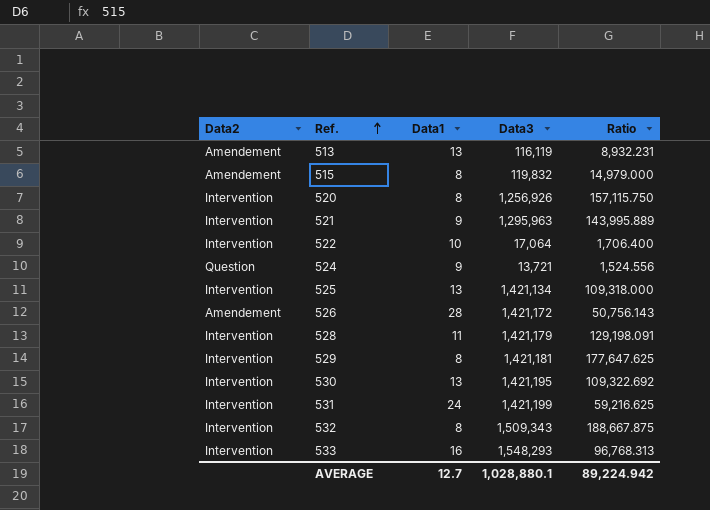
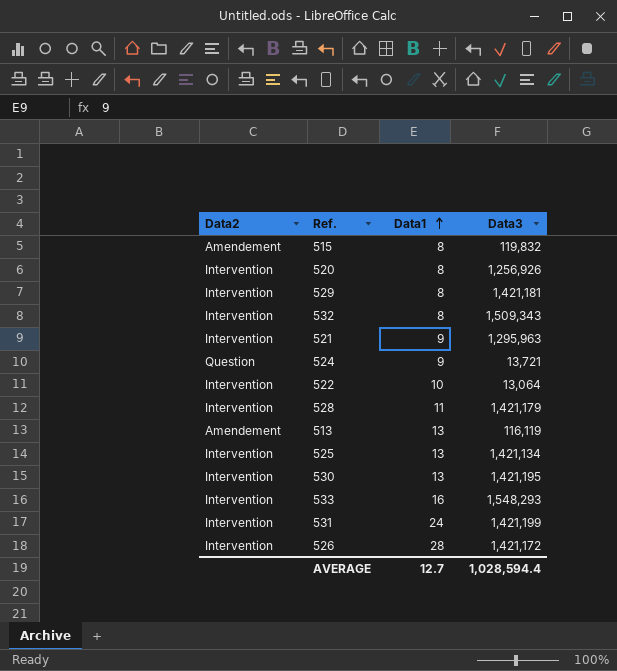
row order: Ref. ascending -> Data1 ascending
column Ratio | formula: [Data3] / [Data1] -> none
522 | Data3: 17,064 -> 13,064
526 | Data2: Amendement -> Intervention
AVERAGE | Data3: 1,028,880.1 -> 1,028,594.4

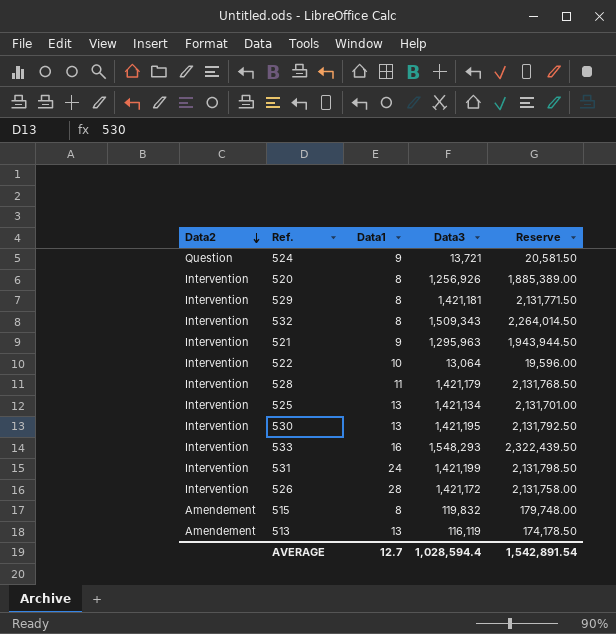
row order: Data1 ascending -> Data2 descending
column Reserve | formula: none -> [Data3] * 1.5

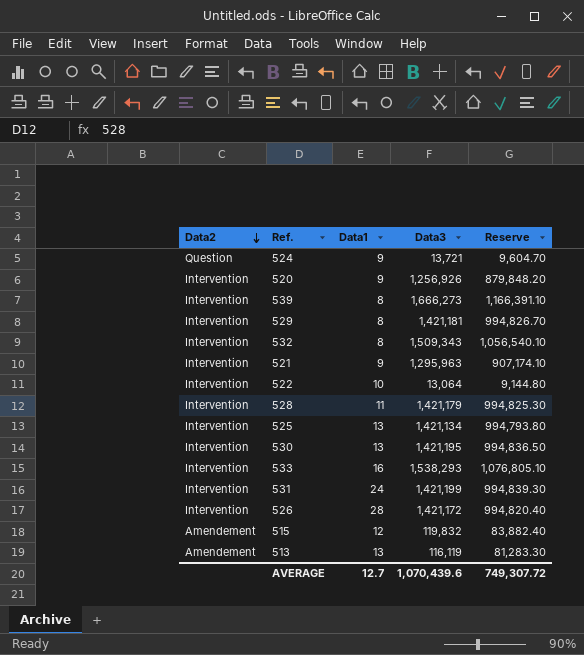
column Reserve | formula: [Data3] * 1.5 -> [Data3] * 0.7
520 | Data1: 8 -> 9
row 539: none -> Intervention | 8 | 1,666,273 | 1,166,391.10
533 | Data3: 1,548,293 -> 1,538,293
515 | Data1: 8 -> 12
AVERAGE | Data3: 1,028,594.4 -> 1,070,439.6
AVERAGE | Reserve: 1,542,891.54 -> 749,307.72

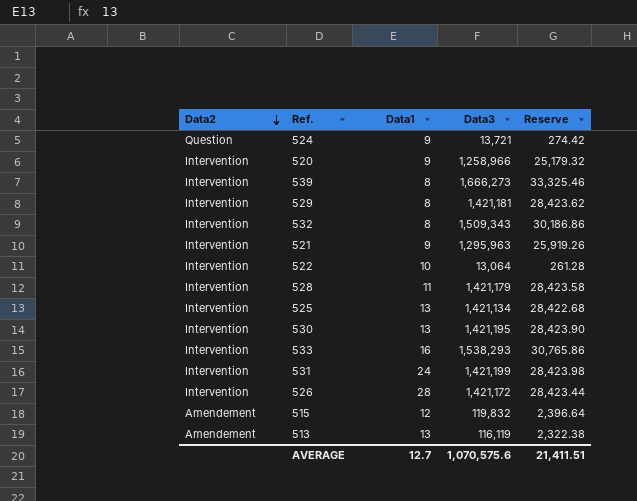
column Reserve | formula: [Data3] * 0.7 -> [Data3] * 0.02
520 | Data3: 1,256,926 -> 1,258,966
AVERAGE | Data3: 1,070,439.6 -> 1,070,575.6
AVERAGE | Reserve: 749,307.72 -> 21,411.51

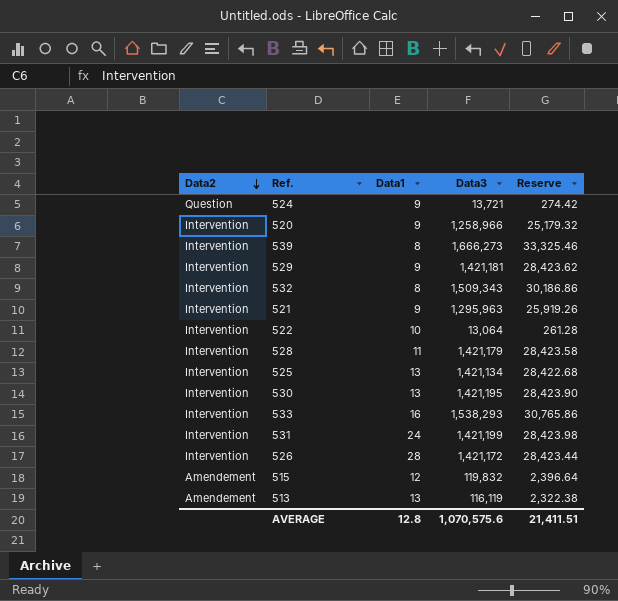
529 | Data1: 8 -> 9
AVERAGE | Data1: 12.7 -> 12.8

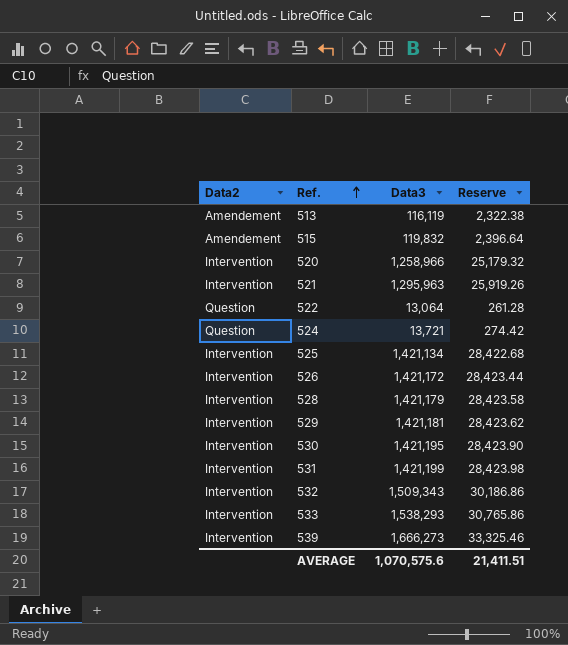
row order: Data2 descending -> Ref. ascending
column Data1 | position: 3 -> none
522 | Data2: Intervention -> Question

